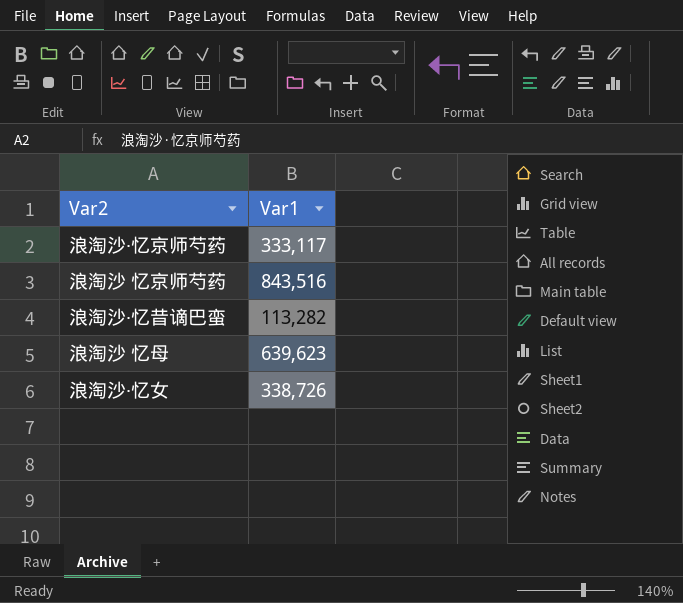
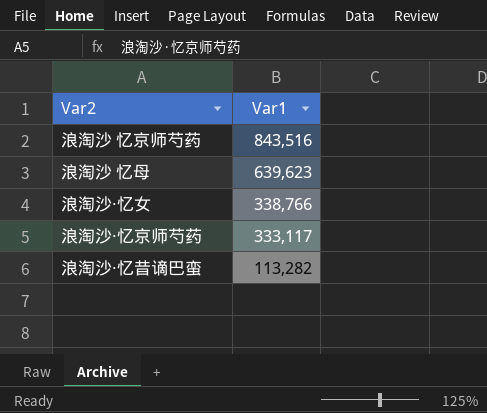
row order: none -> Var1 descending
浪淘沙·忆女 | Var1: 338,726 -> 338,766

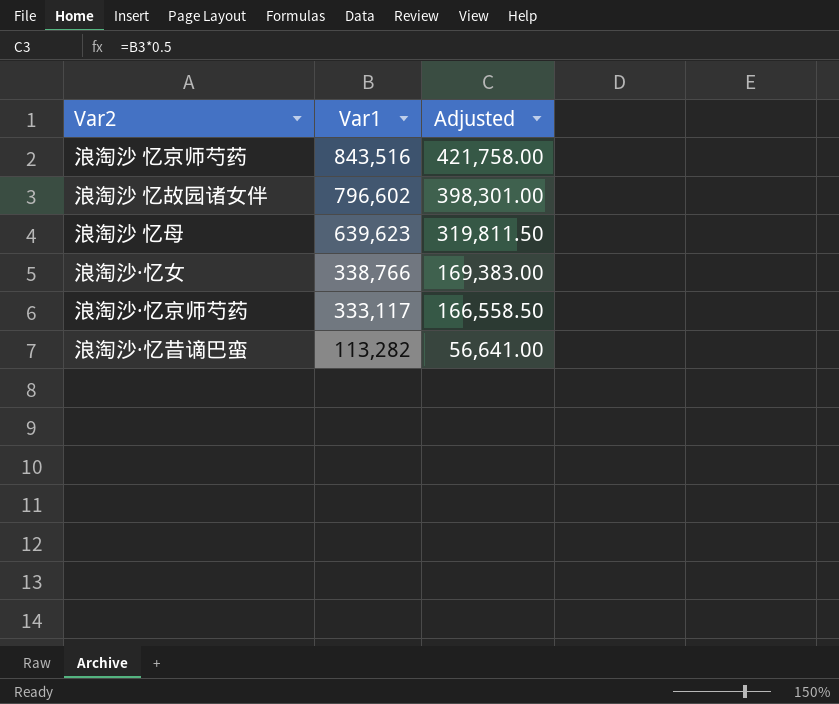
column Adjusted | formula: none -> [Var1] * 0.5
row 浪淘沙 忆故园诸女伴: none -> 796,602 | 398,301.00

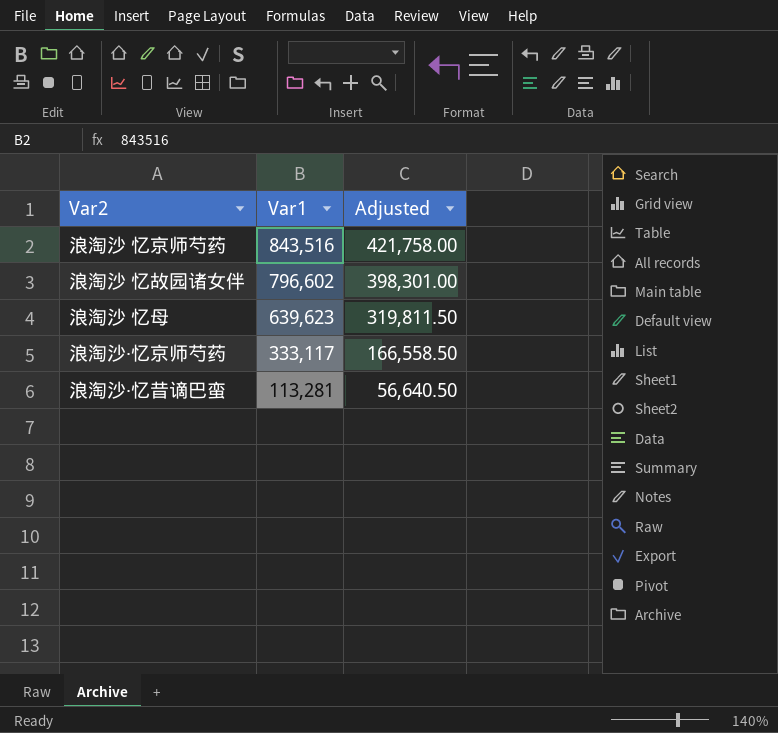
row 浪淘沙·忆女: 338,766 | 169,383.00 -> none
浪淘沙·忆昔谪巴蛮 | Var1: 113,282 -> 113,281
浪淘沙·忆昔谪巴蛮 | Adjusted: 56,641.00 -> 56,640.50

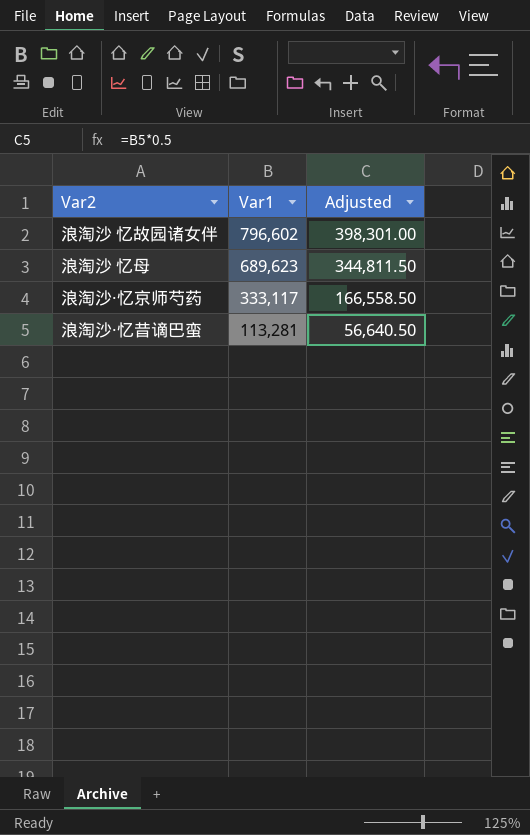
row 浪淘沙 忆京师芍药: 843,516 | 421,758.00 -> none
浪淘沙 忆母 | Var1: 639,623 -> 689,623
浪淘沙 忆母 | Adjusted: 319,811.50 -> 344,811.50

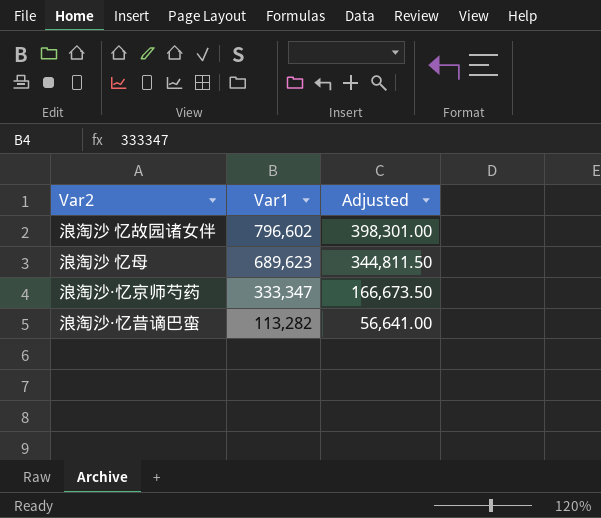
浪淘沙·忆京师芍药 | Var1: 333,117 -> 333,347
浪淘沙·忆京师芍药 | Adjusted: 166,558.50 -> 166,673.50
浪淘沙·忆昔谪巴蛮 | Var1: 113,281 -> 113,282
浪淘沙·忆昔谪巴蛮 | Adjusted: 56,640.50 -> 56,641.00

